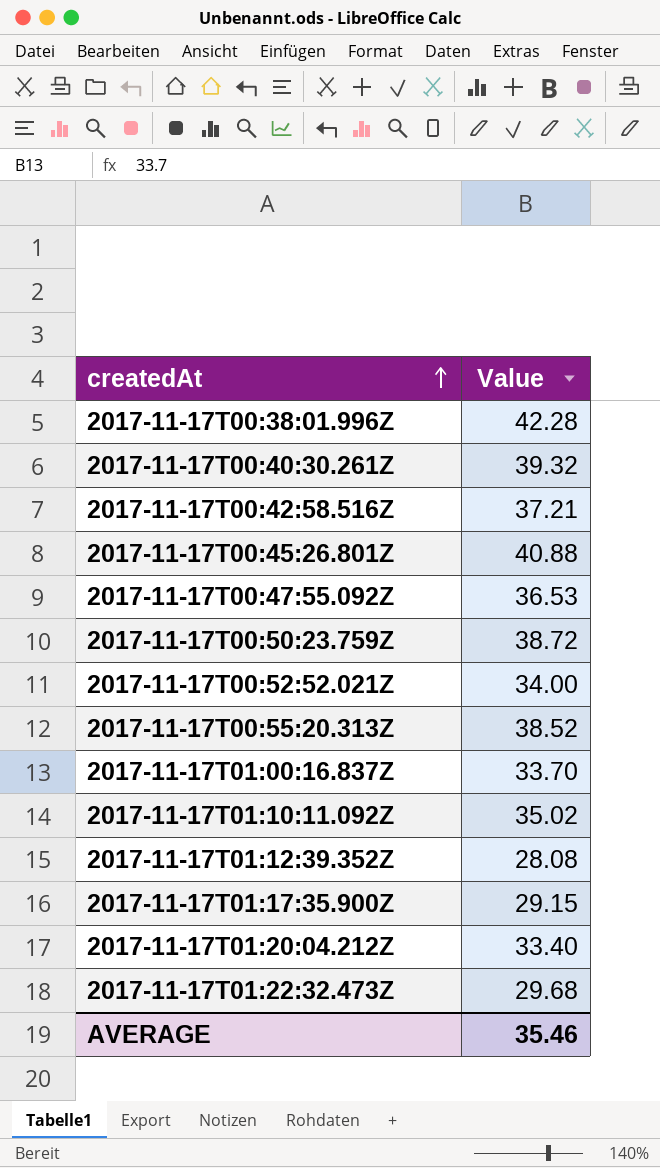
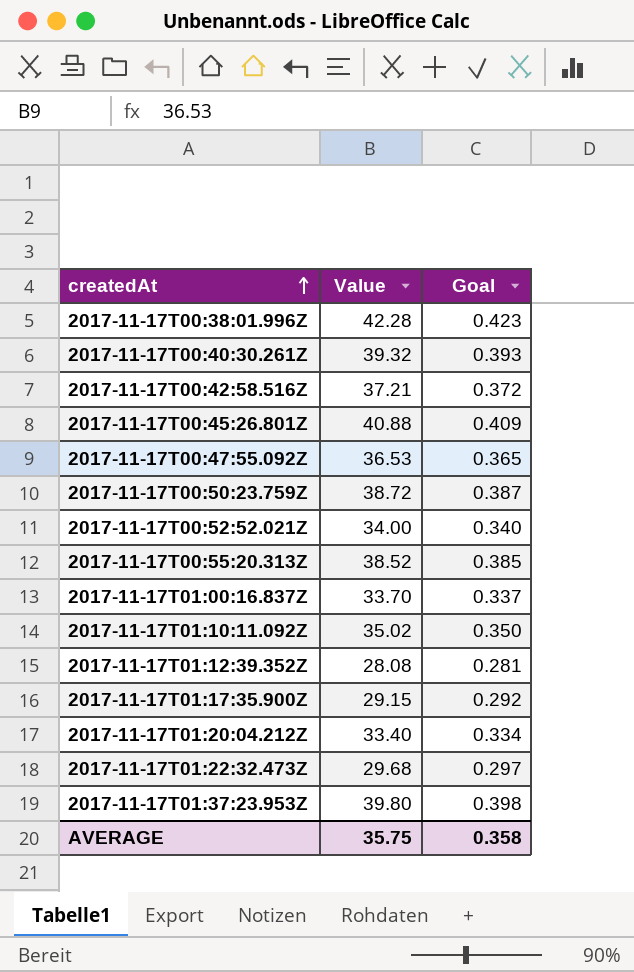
column Goal | formula: none -> [Value] * 0.01
row 2017-11-17T01:37:23.953Z: none -> 39.80 | 0.398
AVERAGE | Value: 35.46 -> 35.75

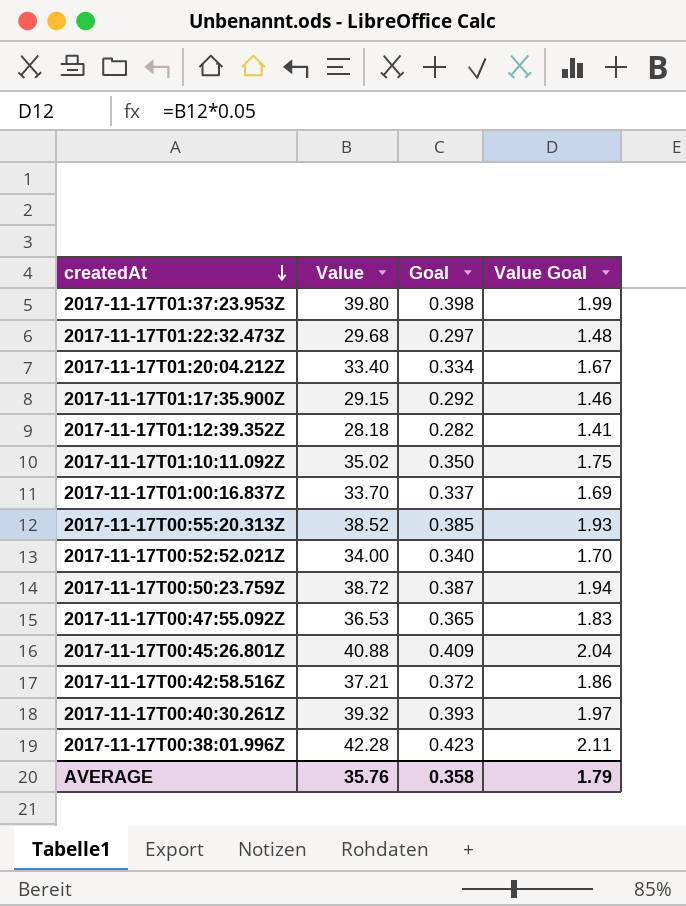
row order: createdAt ascending -> createdAt descending
column Value Goal | formula: none -> [Value] * 0.05
2017-11-17T01:12:39.352Z | Value: 28.08 -> 28.18
2017-11-17T01:12:39.352Z | Goal: 0.281 -> 0.282
AVERAGE | Value: 35.75 -> 35.76

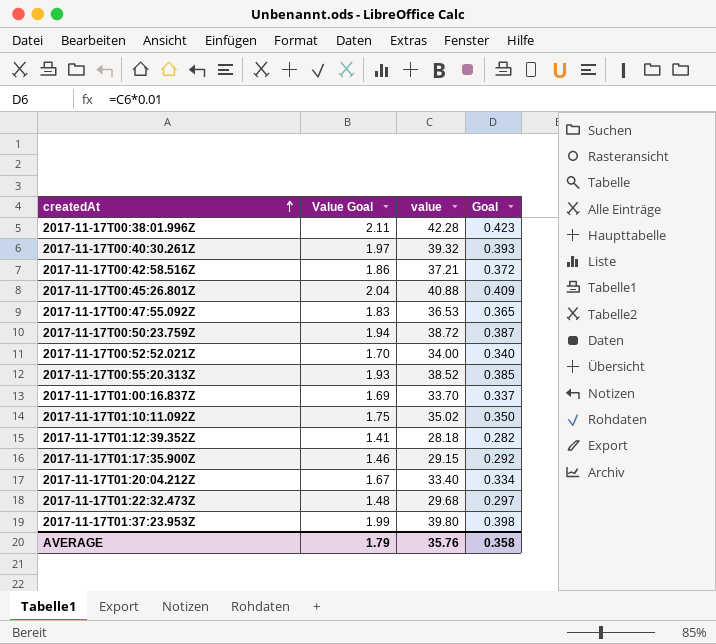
row order: createdAt descending -> createdAt ascending
column Value Goal | position: 4 -> 2
column name: Value -> value

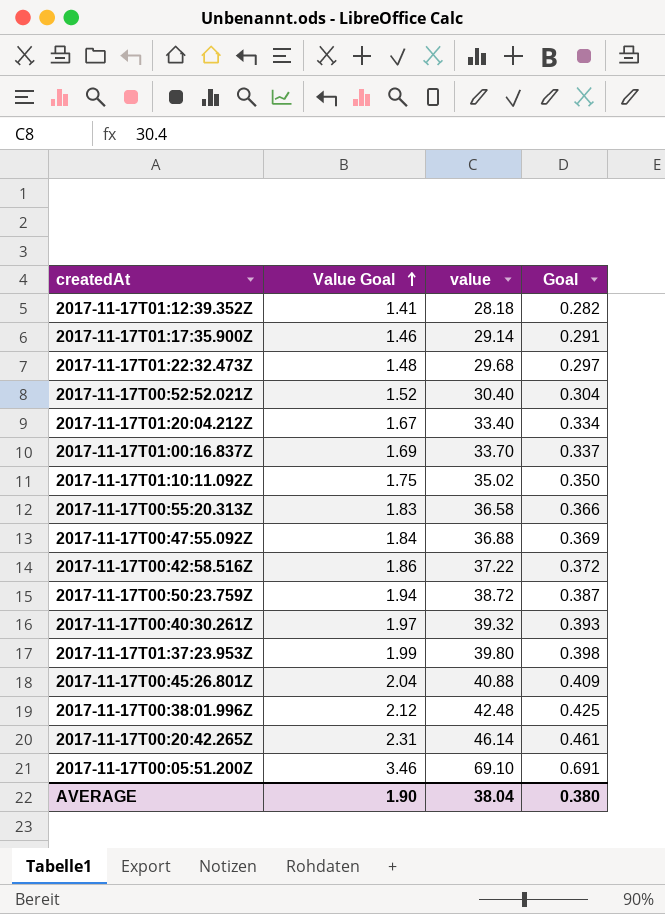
row order: createdAt ascending -> Value Goal ascending
2017-11-17T01:17:35.900Z | value: 29.15 -> 29.14
2017-11-17T01:17:35.900Z | Goal: 0.292 -> 0.291
2017-11-17T00:52:52.021Z | Value Goal: 1.70 -> 1.52
2017-11-17T00:52:52.021Z | value: 34.00 -> 30.40
2017-11-17T00:52:52.021Z | Goal: 0.340 -> 0.304
2017-11-17T00:55:20.313Z | Value Goal: 1.93 -> 1.83
2017-11-17T00:55:20.313Z | value: 38.52 -> 36.58
2017-11-17T00:55:20.313Z | Goal: 0.385 -> 0.366
2017-11-17T00:47:55.092Z | Value Goal: 1.83 -> 1.84
2017-11-17T00:47:55.092Z | value: 36.53 -> 36.88
2017-11-17T00:47:55.092Z | Goal: 0.365 -> 0.369
2017-11-17T00:42:58.516Z | value: 37.21 -> 37.22
2017-11-17T00:38:01.996Z | Value Goal: 2.11 -> 2.12
2017-11-17T00:38:01.996Z | value: 42.28 -> 42.48
2017-11-17T00:38:01.996Z | Goal: 0.423 -> 0.425
row 2017-11-17T00:20:42.265Z: none -> 2.31 | 46.14 | 0.461
row 2017-11-17T00:05:51.200Z: none -> 3.46 | 69.10 | 0.691
AVERAGE | Value Goal: 1.79 -> 1.90
AVERAGE | value: 35.76 -> 38.04
AVERAGE | Goal: 0.358 -> 0.380

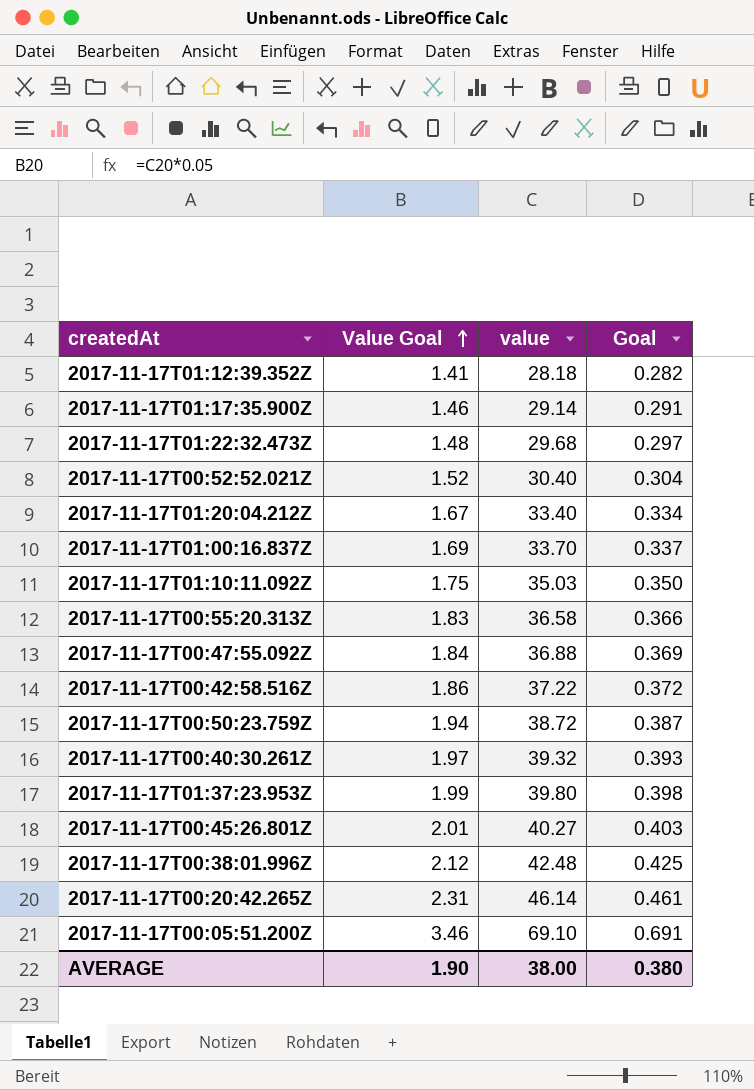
2017-11-17T01:10:11.092Z | value: 35.02 -> 35.03
2017-11-17T00:45:26.801Z | Value Goal: 2.04 -> 2.01
2017-11-17T00:45:26.801Z | value: 40.88 -> 40.27
2017-11-17T00:45:26.801Z | Goal: 0.409 -> 0.403
AVERAGE | value: 38.04 -> 38.00

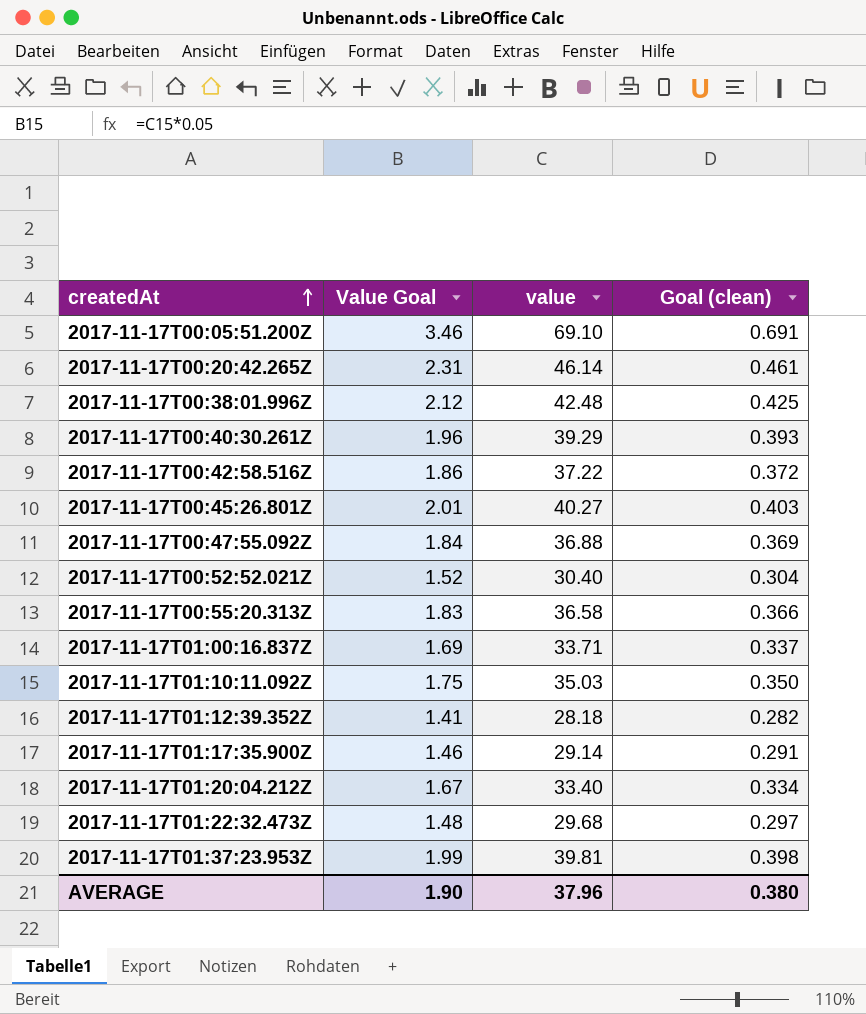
row order: Value Goal ascending -> createdAt ascending
column name: Goal -> Goal (clean)
row 2017-11-17T00:50:23.759Z: 1.94 | 38.72 | 0.387 -> none
2017-11-17T00:40:30.261Z | Value Goal: 1.97 -> 1.96
2017-11-17T00:40:30.261Z | value: 39.32 -> 39.29
2017-11-17T01:00:16.837Z | value: 33.70 -> 33.71
2017-11-17T01:37:23.953Z | value: 39.80 -> 39.81
AVERAGE | value: 38.00 -> 37.96

